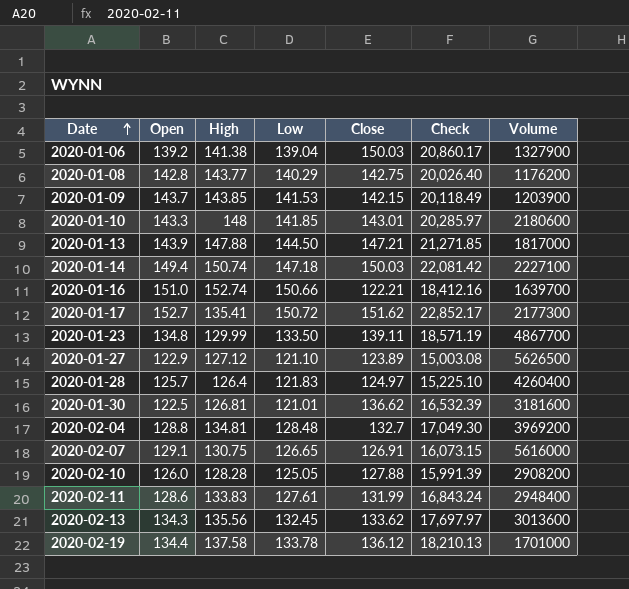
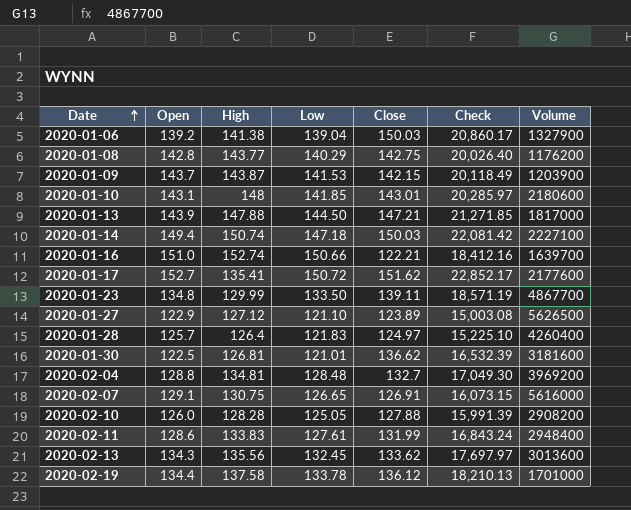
2020-01-09 | High: 143.85 -> 143.87
2020-01-10 | Open: 143.3 -> 143.1
2020-01-17 | Volume: 2177300 -> 2177600

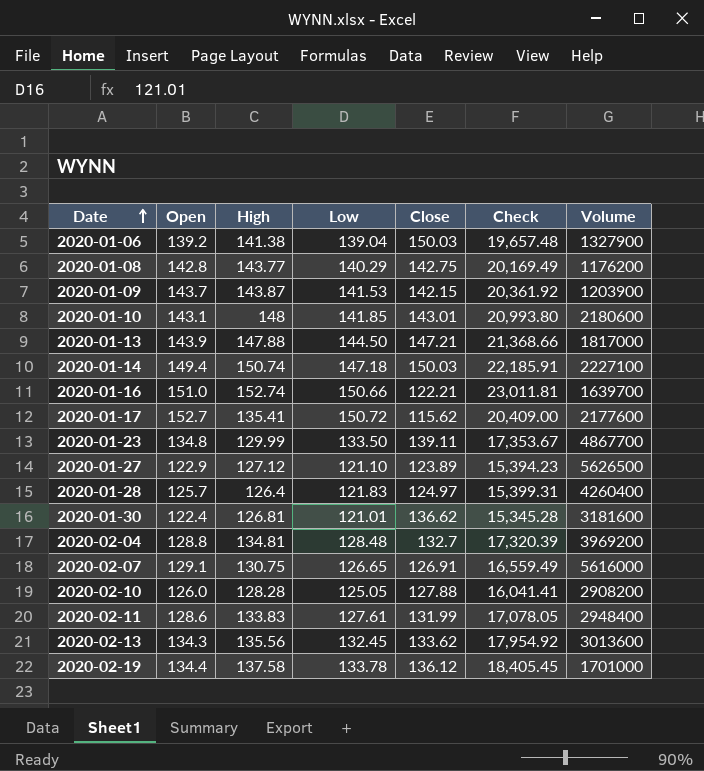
column Check | formula: [Low] * [Close] -> [High] * [Low]
2020-01-17 | Close: 151.62 -> 115.62
2020-01-30 | Open: 122.5 -> 122.4

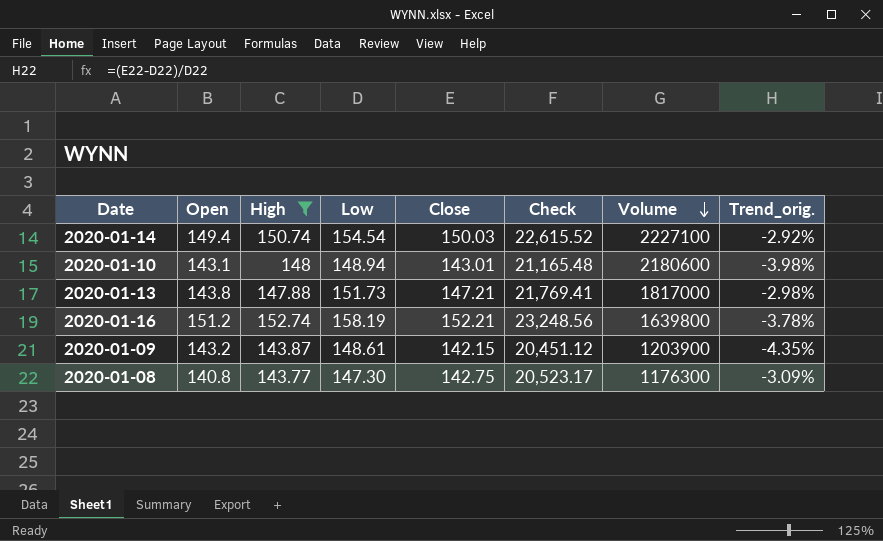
filter: none -> High >= 143.77
row order: Date ascending -> Volume descending
column Check | formula: [High] * [Low] -> [High] * [Close]
column Trend_orig. | formula: none -> ([Close] - [Low]) / [Low]
2020-01-14 | Low: 147.18 -> 154.54
2020-01-10 | Low: 141.85 -> 148.94
2020-01-13 | Open: 143.9 -> 143.8
2020-01-13 | Low: 144.50 -> 151.73
2020-01-16 | Open: 151.0 -> 151.2
2020-01-16 | Low: 150.66 -> 158.19
2020-01-16 | Close: 122.21 -> 152.21
2020-01-16 | Volume: 1639700 -> 1639800
2020-01-09 | Open: 143.7 -> 143.2
2020-01-09 | Low: 141.53 -> 148.61
2020-01-08 | Open: 142.8 -> 140.8
2020-01-08 | Low: 140.29 -> 147.30
2020-01-08 | Volume: 1176200 -> 1176300

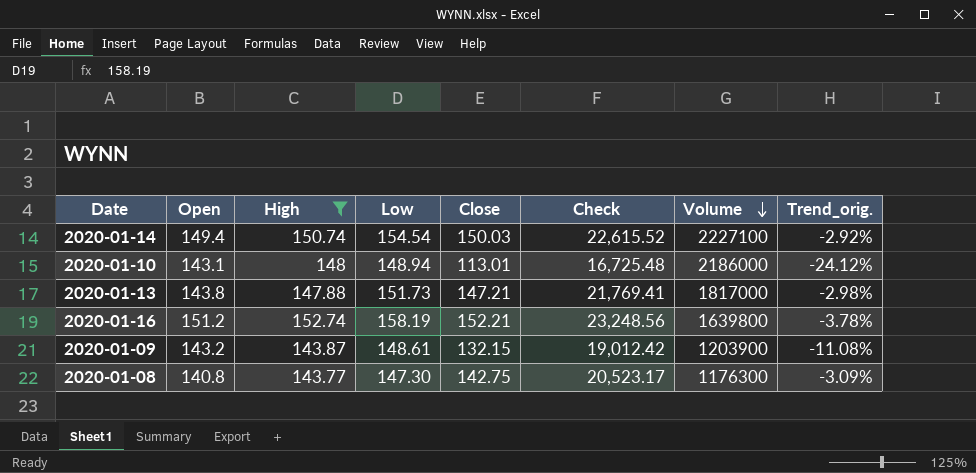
2020-01-10 | Close: 143.01 -> 113.01
2020-01-10 | Check: 21,165.48 -> 16,725.48
2020-01-10 | Volume: 2180600 -> 2186000
2020-01-10 | Trend_orig.: -3.98% -> -24.12%
2020-01-09 | Close: 142.15 -> 132.15
2020-01-09 | Check: 20,451.12 -> 19,012.42
2020-01-09 | Trend_orig.: -4.35% -> -11.08%

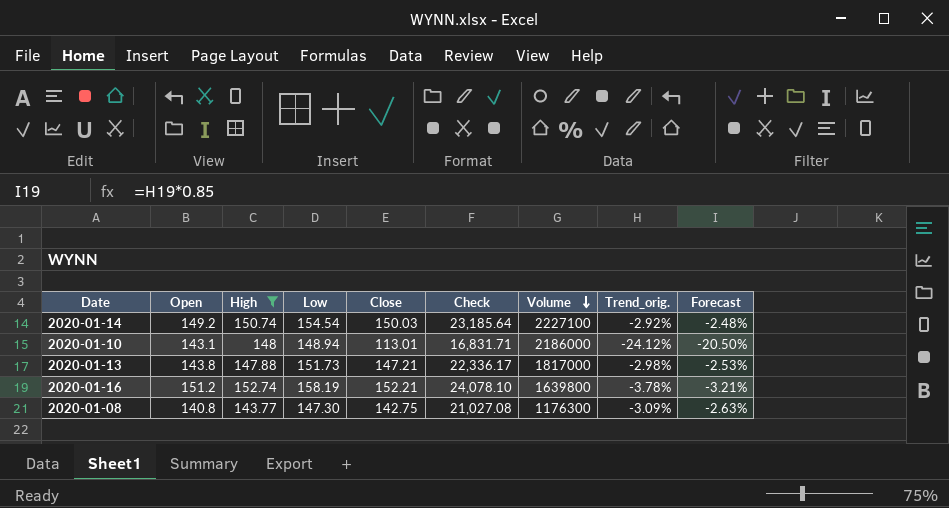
column Check | formula: [High] * [Close] -> [Low] * [Close]
column Forecast | formula: none -> [Trend_orig.] * 0.85
row 2020-01-09: 143.2 | 143.87 | 148.61 | 132.15 | 19,012.42 | 1203900 | -11.08% -> none
2020-01-14 | Open: 149.4 -> 149.2

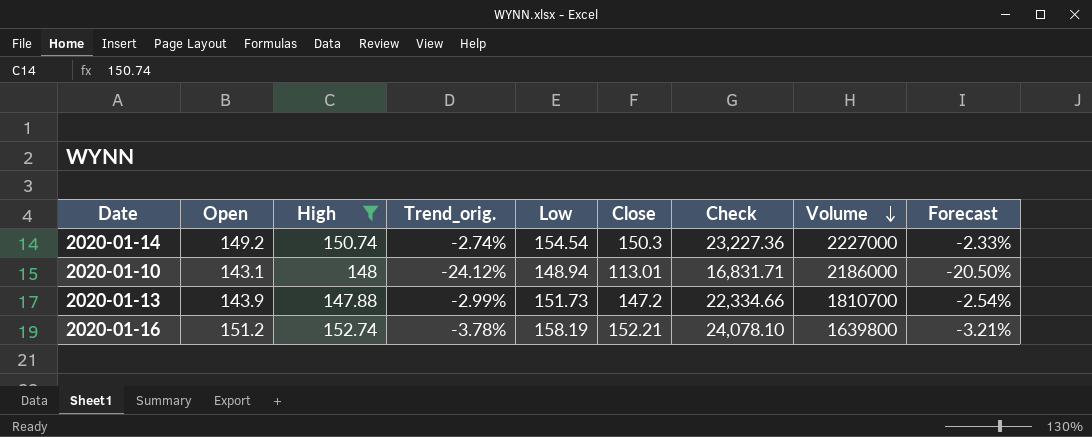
column Trend_orig. | position: 8 -> 4
row 2020-01-08: 140.8 | 143.77 | 147.30 | 142.75 | 21,027.08 | 1176300 | -3.09% | -2.63% -> none
2020-01-14 | Trend_orig.: -2.92% -> -2.74%
2020-01-14 | Close: 150.03 -> 150.3
2020-01-14 | Check: 23,185.64 -> 23,227.36
2020-01-14 | Volume: 2227100 -> 2227000
2020-01-14 | Forecast: -2.48% -> -2.33%
2020-01-13 | Open: 143.8 -> 143.9
2020-01-13 | Trend_orig.: -2.98% -> -2.99%
2020-01-13 | Close: 147.21 -> 147.2
2020-01-13 | Check: 22,336.17 -> 22,334.66
2020-01-13 | Volume: 1817000 -> 1810700
2020-01-13 | Forecast: -2.53% -> -2.54%

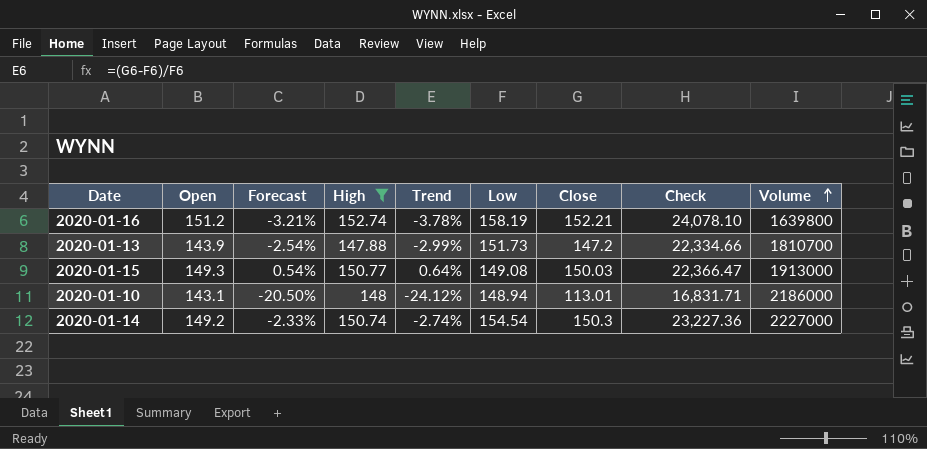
row order: Volume descending -> Volume ascending
column Forecast | position: 9 -> 3
column name: Trend_orig. -> Trend
row 2020-01-15: none -> 149.3 | 0.54% | 150.77 | 0.64% | 149.08 | 150.03 | 22,366.47 | 1913000

